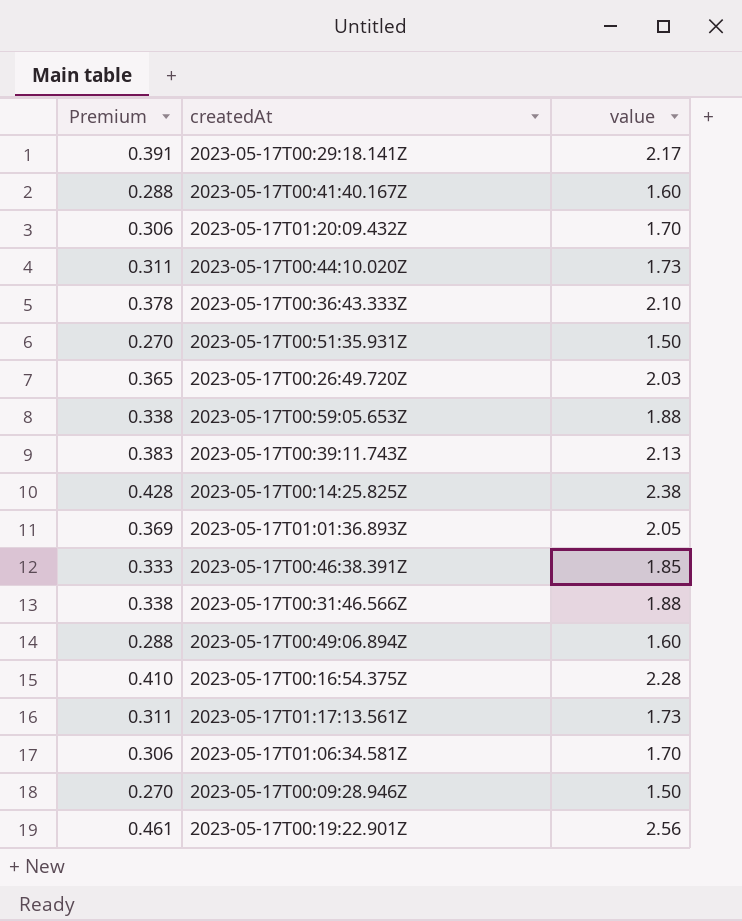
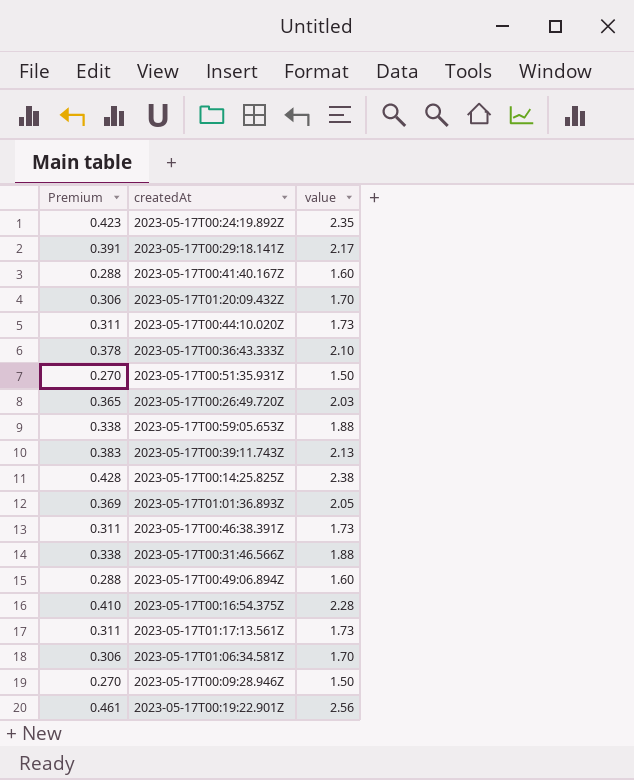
row 2023-05-17T00:24:19.892Z: none -> 0.423 | 2.35
2023-05-17T00:46:38.391Z | Premium: 0.333 -> 0.311
2023-05-17T00:46:38.391Z | value: 1.85 -> 1.73

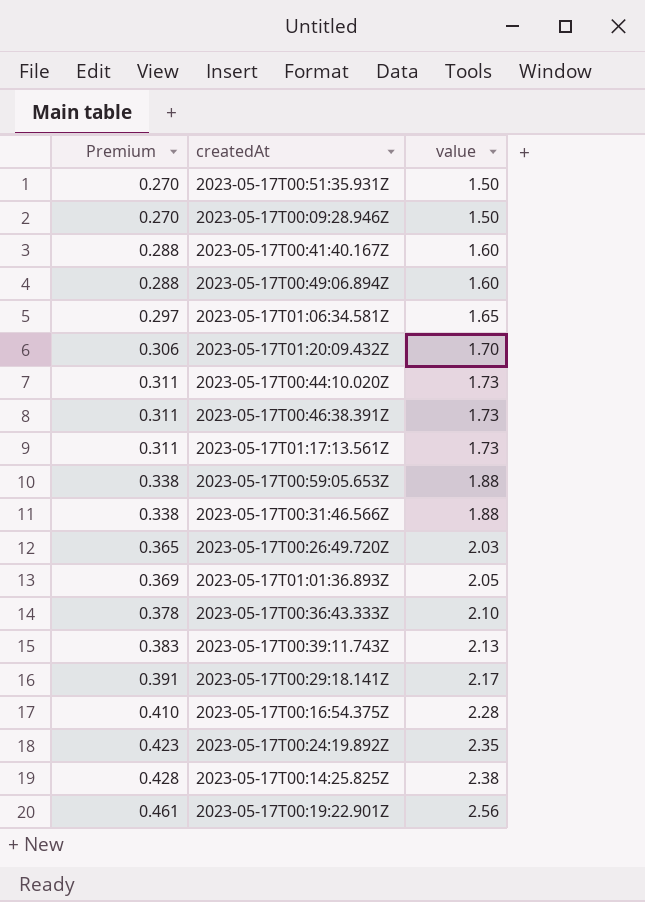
row order: none -> Premium ascending
2023-05-17T01:06:34.581Z | Premium: 0.306 -> 0.297
2023-05-17T01:06:34.581Z | value: 1.70 -> 1.65

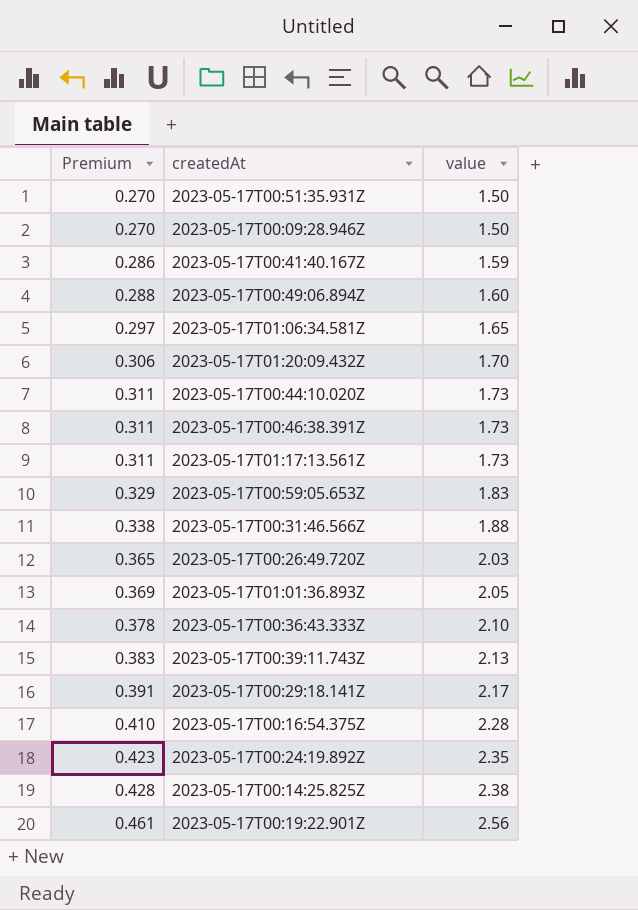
2023-05-17T00:41:40.167Z | Premium: 0.288 -> 0.286
2023-05-17T00:41:40.167Z | value: 1.60 -> 1.59
2023-05-17T00:59:05.653Z | Premium: 0.338 -> 0.329
2023-05-17T00:59:05.653Z | value: 1.88 -> 1.83

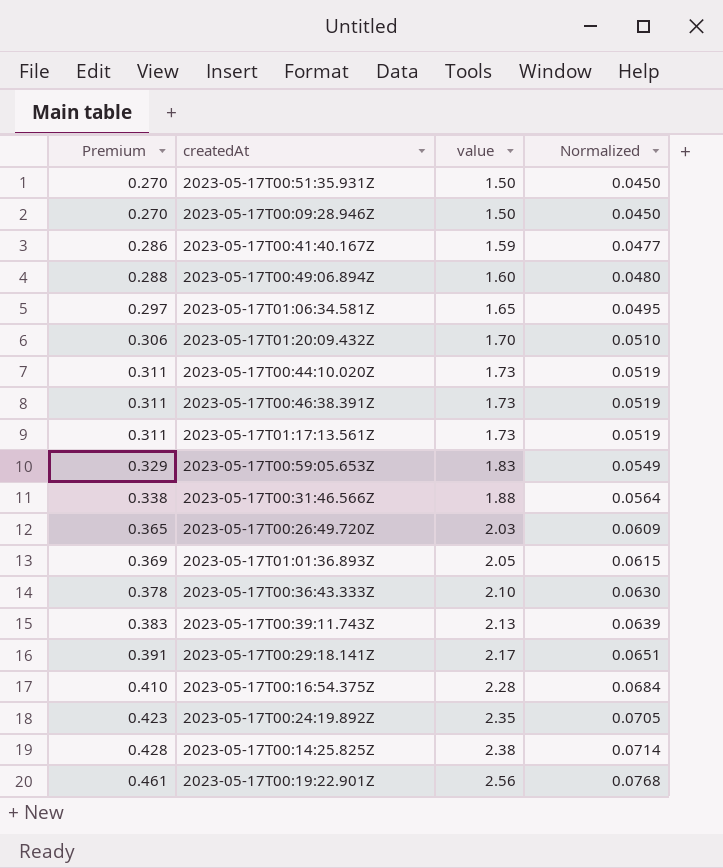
column Normalized | formula: none -> [value] * 0.03

